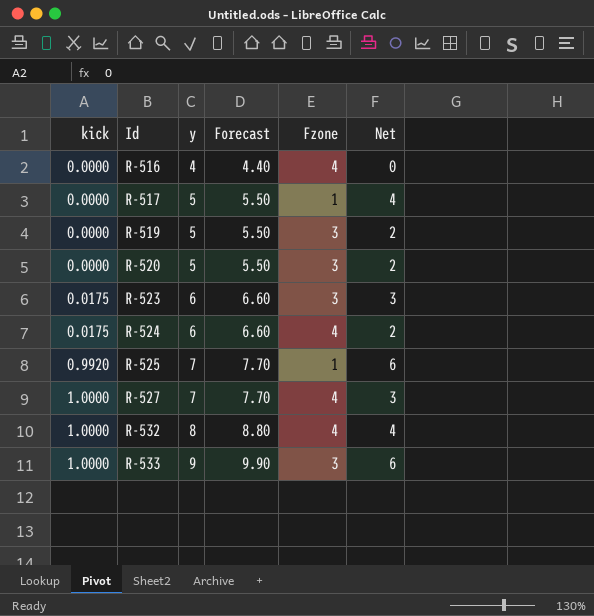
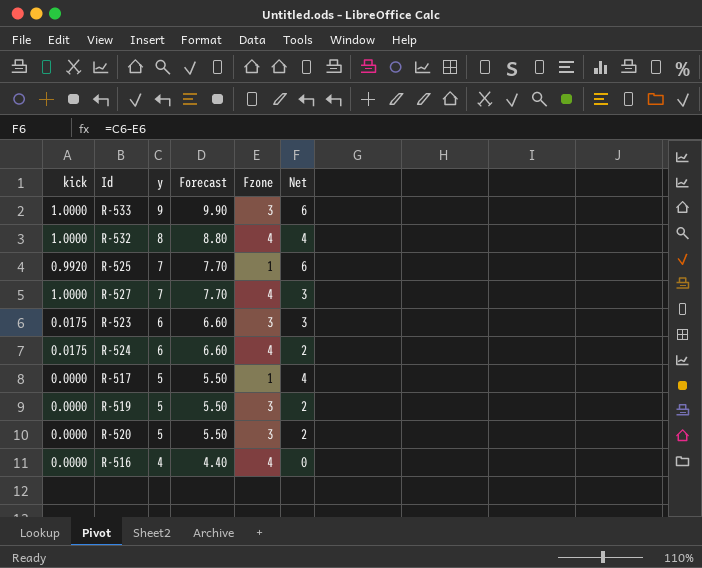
row order: kick ascending -> y descending

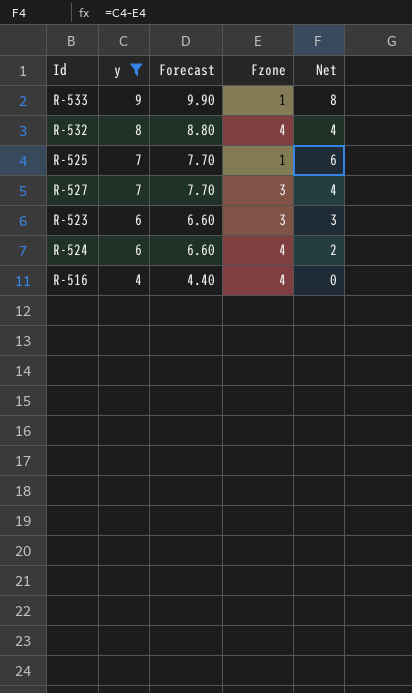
filter: none -> y != 5
column kick | position: 1 -> none
R-533 | Fzone: 3 -> 1
R-533 | Net: 6 -> 8
R-527 | Fzone: 4 -> 3
R-527 | Net: 3 -> 4

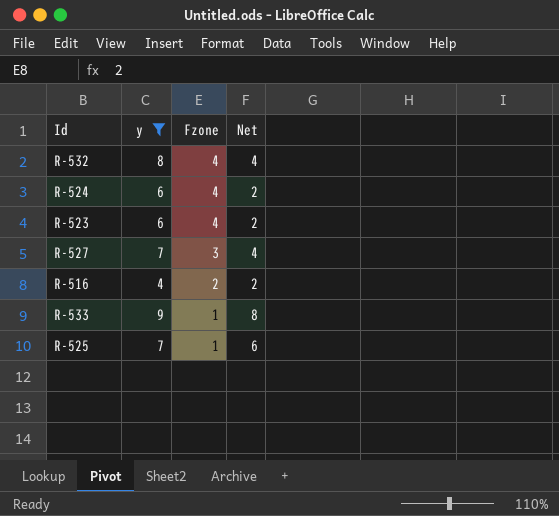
row order: y descending -> Fzone descending
column Forecast | formula: [y] * 1.1 -> none
R-523 | Fzone: 3 -> 4
R-523 | Net: 3 -> 2
R-516 | Fzone: 4 -> 2
R-516 | Net: 0 -> 2

